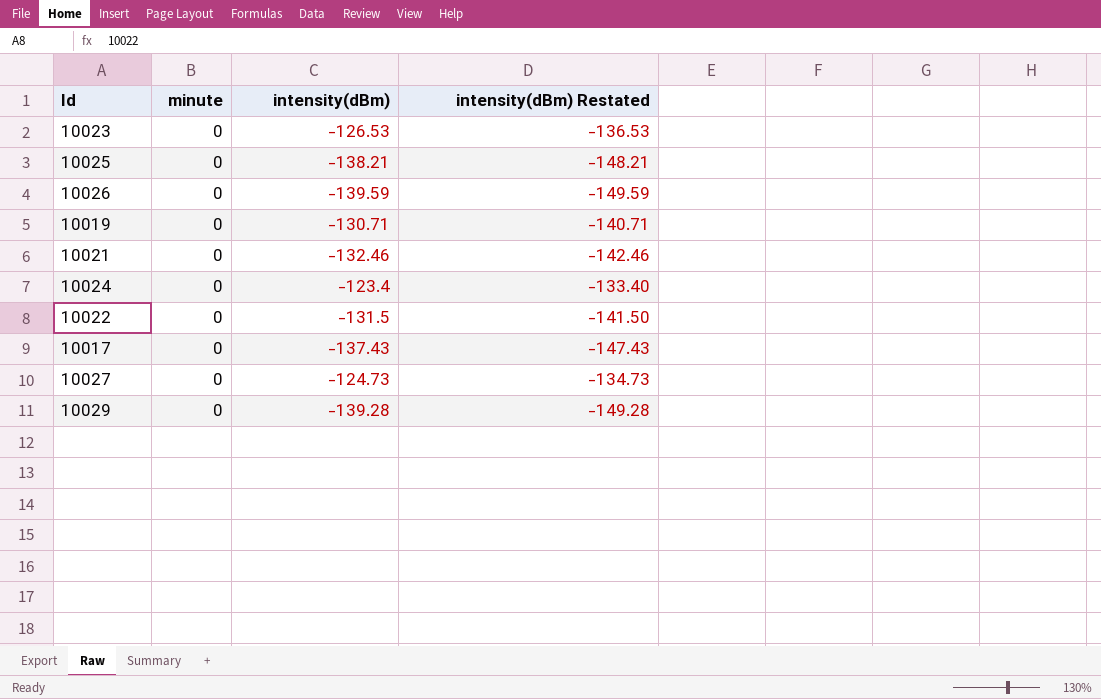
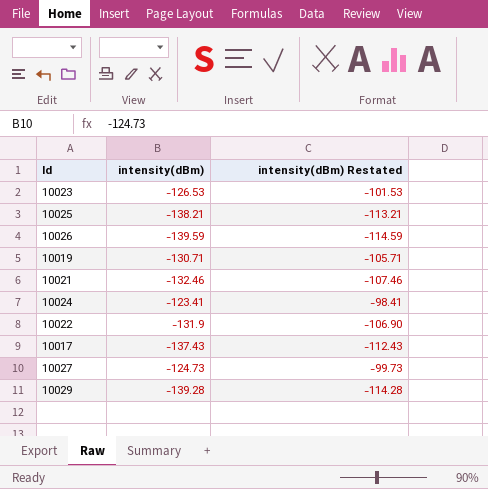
column minute | position: 2 -> none
column intensity(dBm) Restated | formula: [intensity(dBm)] - 10 -> [intensity(dBm)] + 25
10024 | intensity(dBm): -123.4 -> -123.41
10022 | intensity(dBm): -131.5 -> -131.9

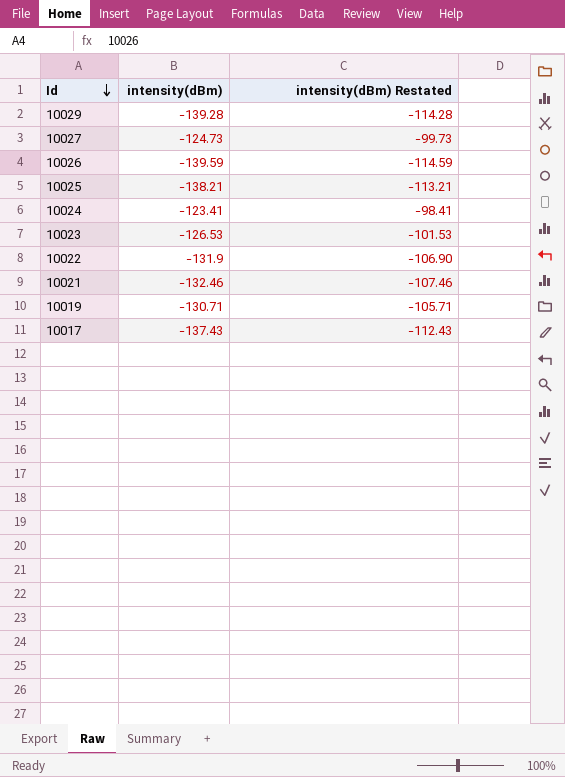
row order: none -> Id descending

